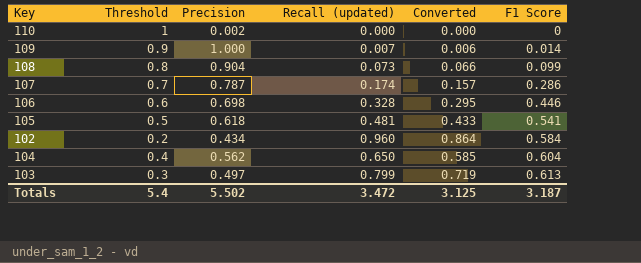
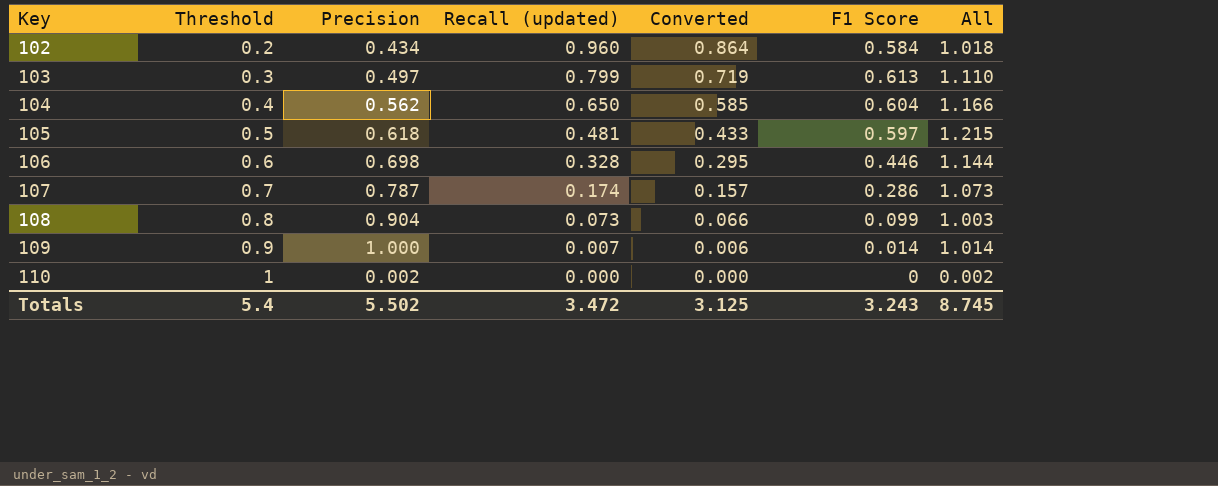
row order: F1 Score ascending -> Key ascending
column All | formula: none -> [Precision] + [F1 Score]
105 | F1 Score: 0.541 -> 0.597
Totals | F1 Score: 3.187 -> 3.243

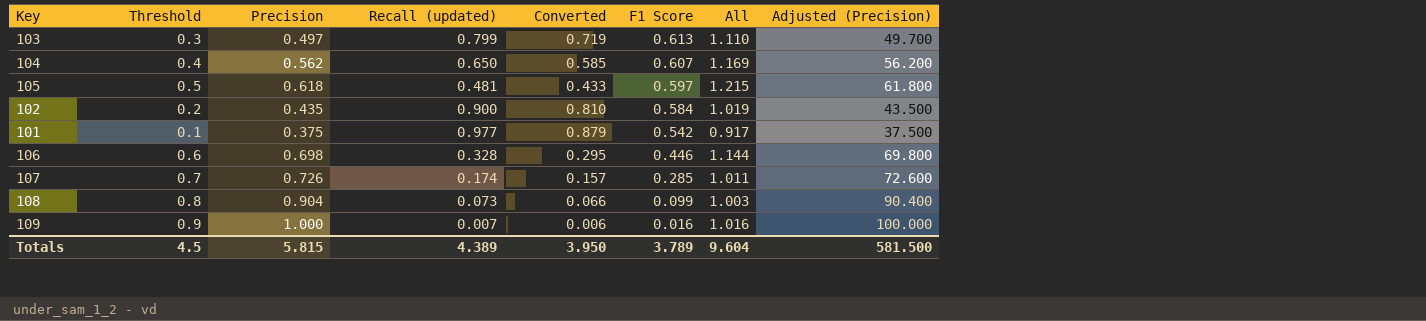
row order: Key ascending -> F1 Score descending
column Adjusted (Precision) | formula: none -> [Precision] * 100
row 110: 1 | 0.002 | 0.000 | 0.000 | 0 | 0.002 -> none
104 | F1 Score: 0.604 -> 0.607
104 | All: 1.166 -> 1.169
102 | Precision: 0.434 -> 0.435
102 | Recall (updated): 0.960 -> 0.900
102 | Converted: 0.864 -> 0.810
102 | All: 1.018 -> 1.019
row 101: none -> 0.1 | 0.375 | 0.977 | 0.879 | 0.542 | 0.917 | 37.500
107 | Precision: 0.787 -> 0.726
107 | F1 Score: 0.286 -> 0.285
107 | All: 1.073 -> 1.011
109 | F1 Score: 0.014 -> 0.016
109 | All: 1.014 -> 1.016
Totals | Threshold: 5.4 -> 4.5
Totals | Precision: 5.502 -> 5.815
Totals | Recall (updated): 3.472 -> 4.389
Totals | Converted: 3.125 -> 3.950
Totals | F1 Score: 3.243 -> 3.789
Totals | All: 8.745 -> 9.604

